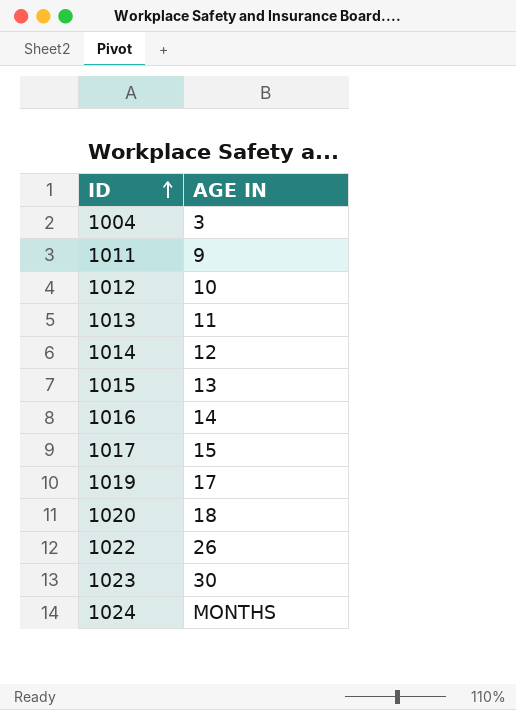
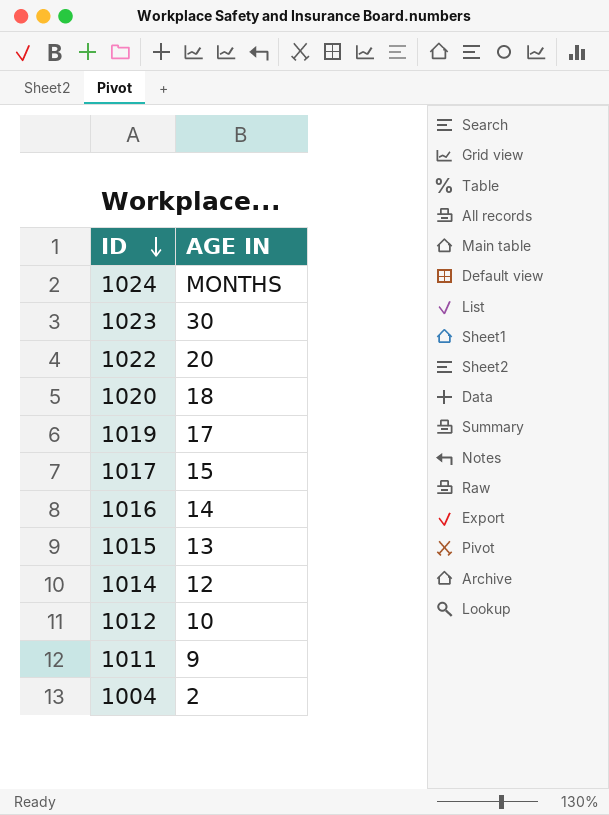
row order: ID ascending -> ID descending
row 1013: 11 -> none
1022 | AGE IN: 26 -> 20
1004 | AGE IN: 3 -> 2

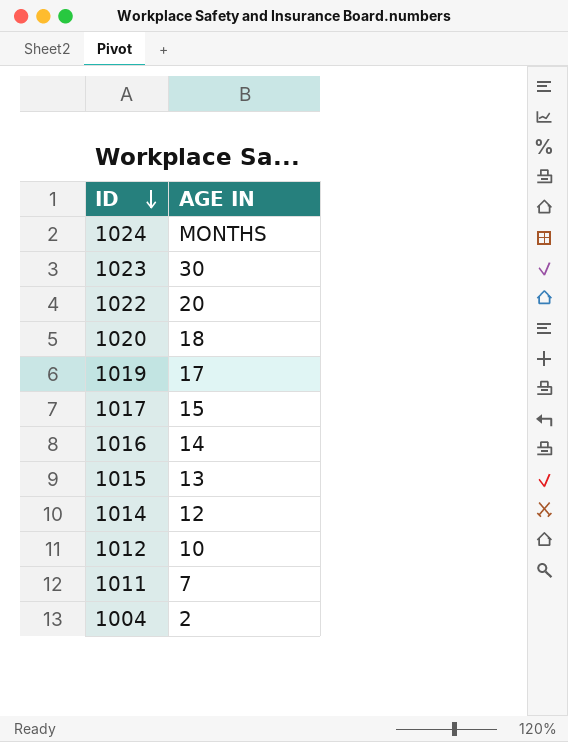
1011 | AGE IN: 9 -> 7

